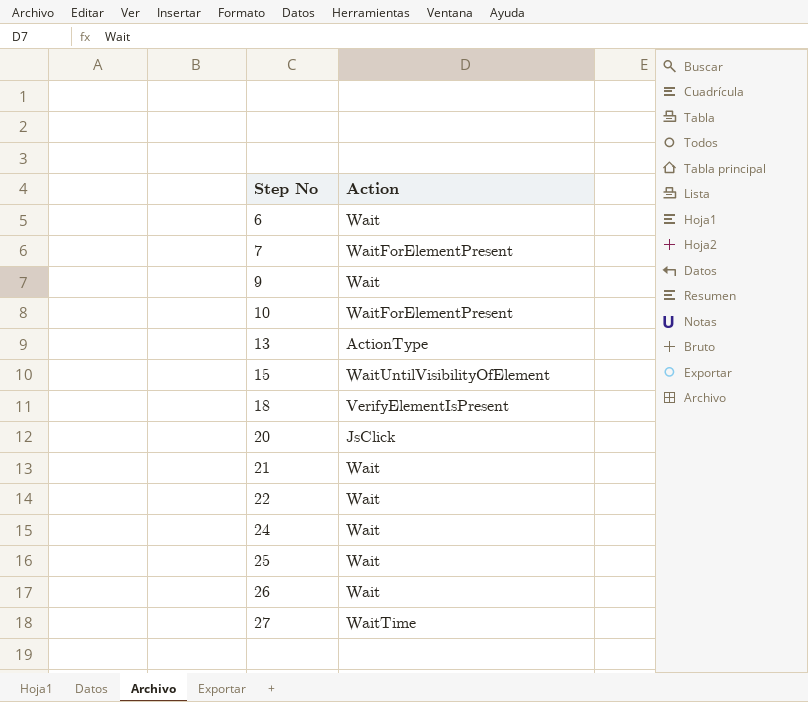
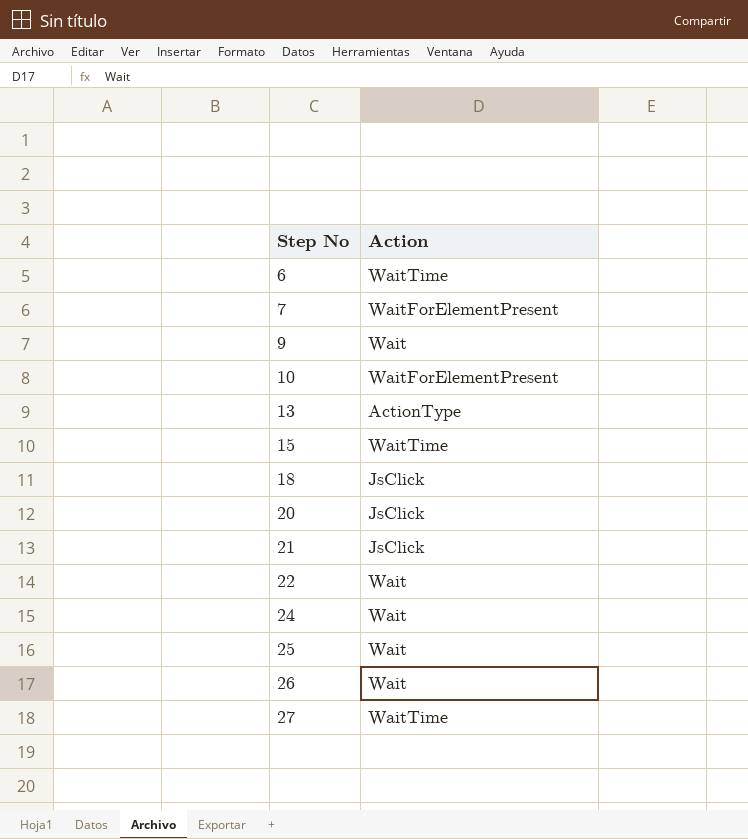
6 | Action: Wait -> WaitTime
15 | Action: WaitUntilVisibilityOfElement -> WaitTime
18 | Action: VerifyElementIsPresent -> JsClick
21 | Action: Wait -> JsClick

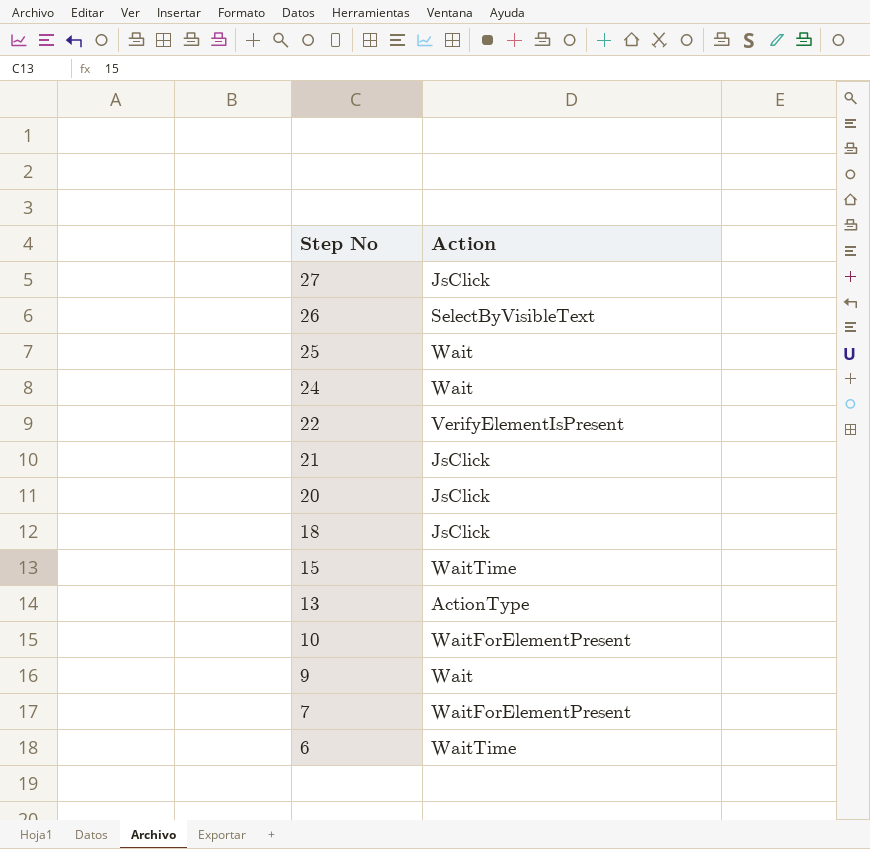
row order: Step No ascending -> Step No descending
27 | Action: WaitTime -> JsClick
26 | Action: Wait -> SelectByVisibleText
22 | Action: Wait -> VerifyElementIsPresent

